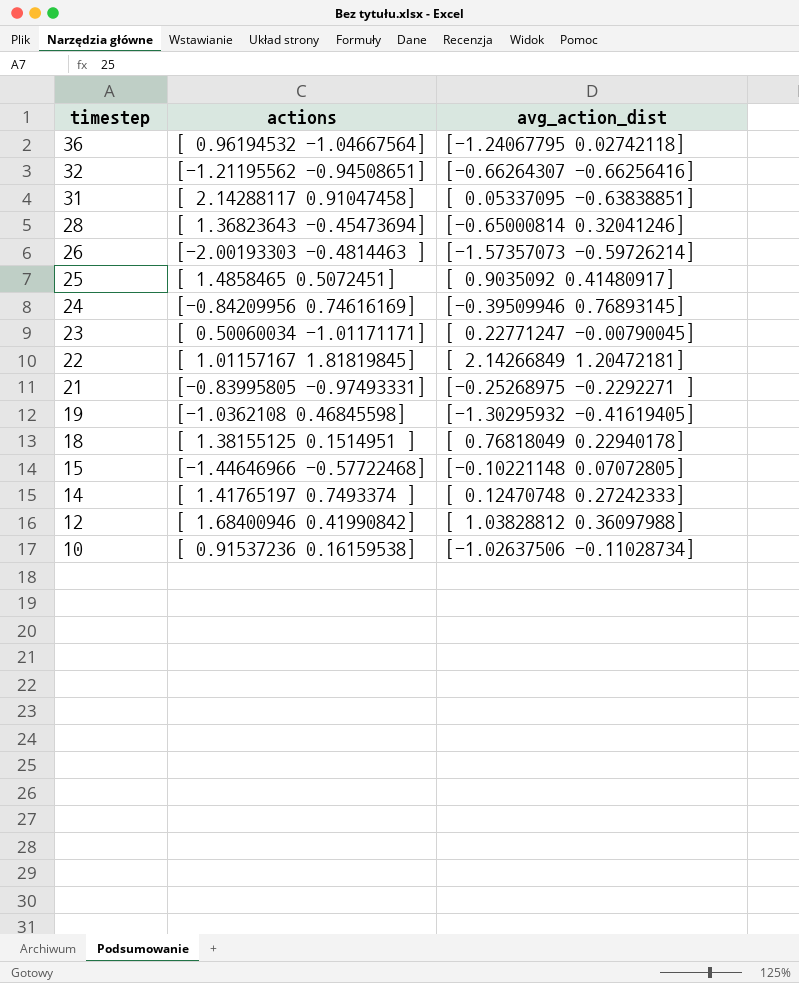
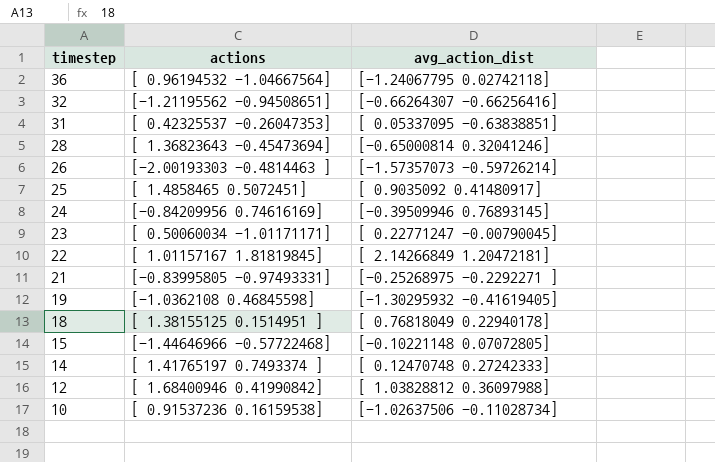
31 | actions: [ 2.14288117 0.91047458] -> [ 0.42325537 -0.26047353]

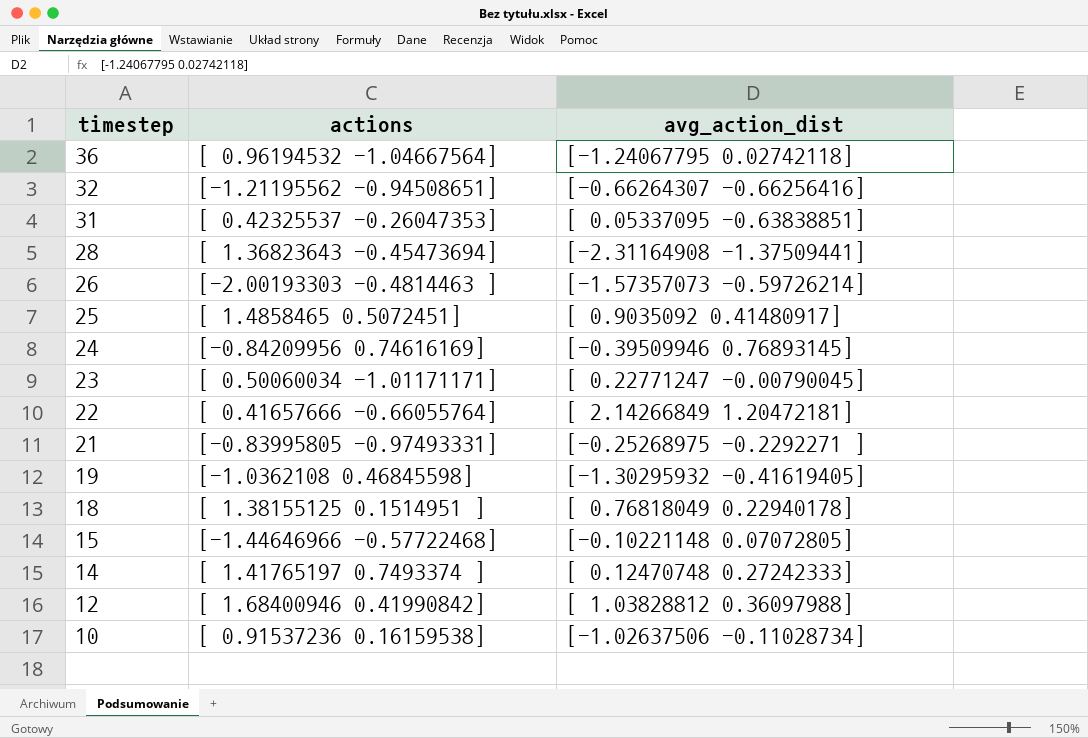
28 | avg_action_dist: [-0.65000814 0.32041246] -> [-2.31164908 -1.37509441]
22 | actions: [ 1.01157167 1.81819845] -> [ 0.41657666 -0.66055764]

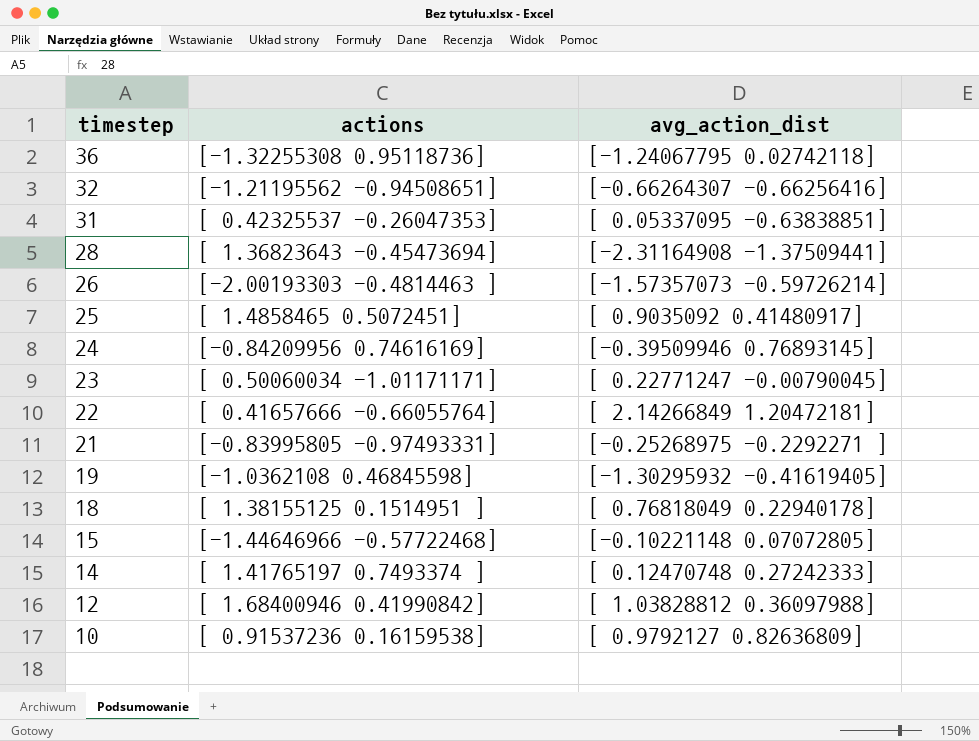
36 | actions: [ 0.96194532 -1.04667564] -> [-1.32255308 0.95118736]
10 | avg_action_dist: [-1.02637506 -0.11028734] -> [ 0.9792127 0.82636809]

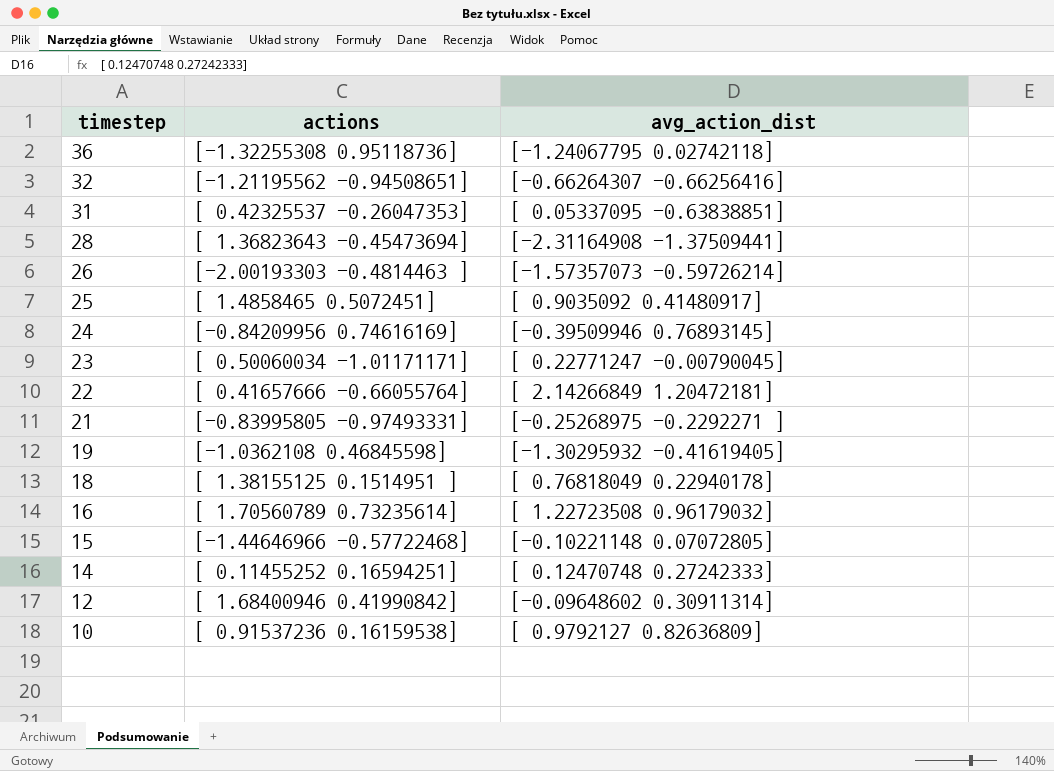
row 16: none -> [ 1.70560789 0.73235614] | [ 1.22723508 0.96179032]
14 | actions: [ 1.41765197 0.7493374 ] -> [ 0.11455252 0.16594251]
12 | avg_action_dist: [ 1.03828812 0.36097988] -> [-0.09648602 0.30911314]

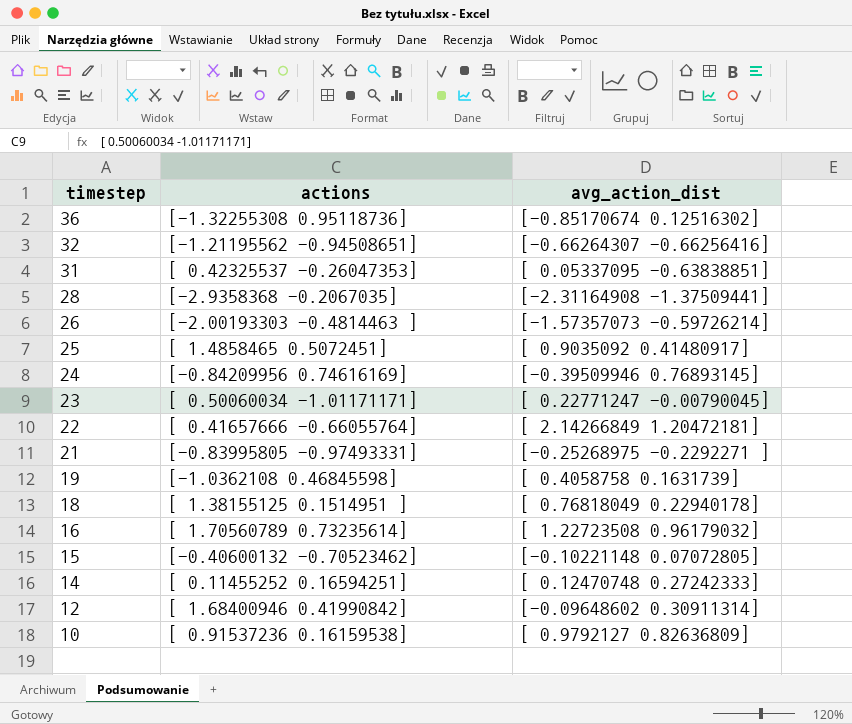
36 | avg_action_dist: [-1.24067795 0.02742118] -> [-0.85170674 0.12516302]
28 | actions: [ 1.36823643 -0.45473694] -> [-2.9358368 -0.2067035]
19 | avg_action_dist: [-1.30295932 -0.41619405] -> [ 0.4058758 0.1631739]
15 | actions: [-1.44646966 -0.57722468] -> [-0.40600132 -0.70523462]

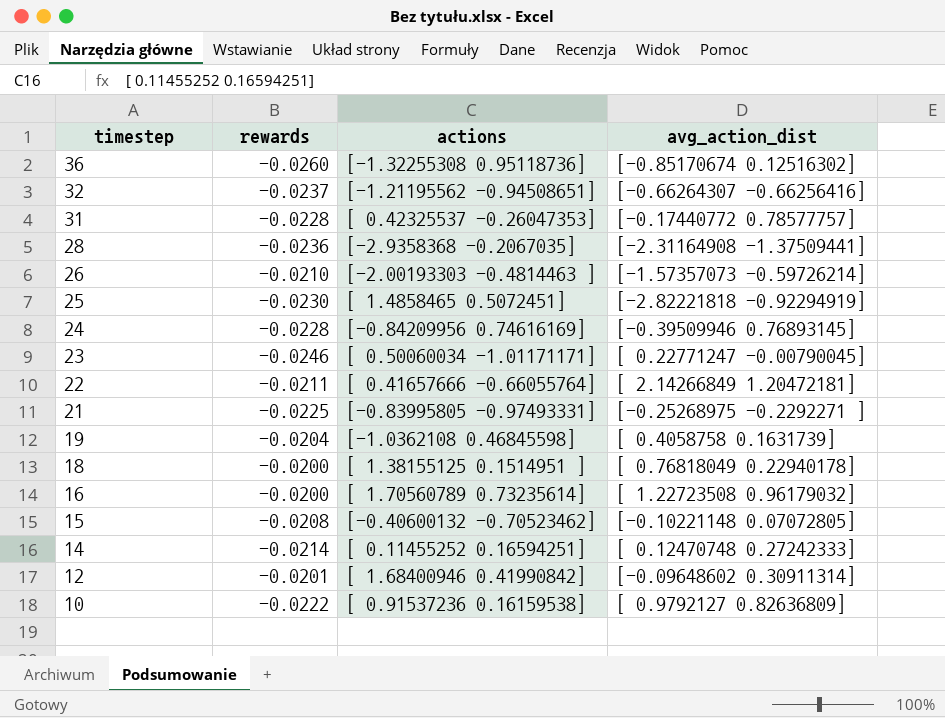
column rewards | position: none -> 2
31 | avg_action_dist: [ 0.05337095 -0.63838851] -> [-0.17440772 0.78577757]
25 | avg_action_dist: [ 0.9035092 0.41480917] -> [-2.82221818 -0.92294919]

